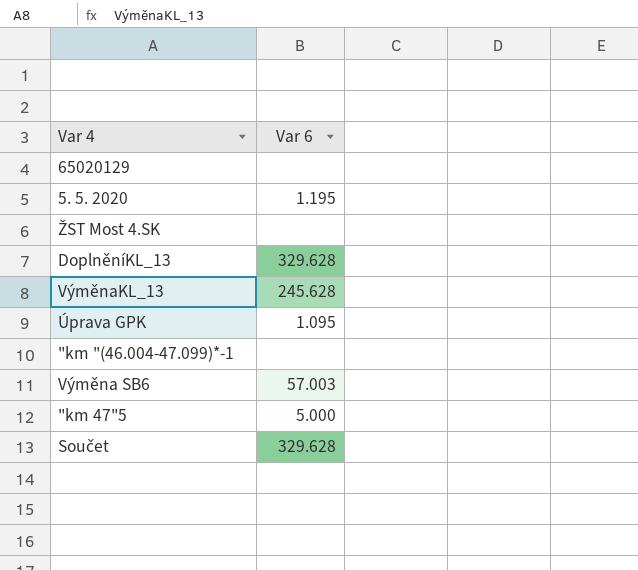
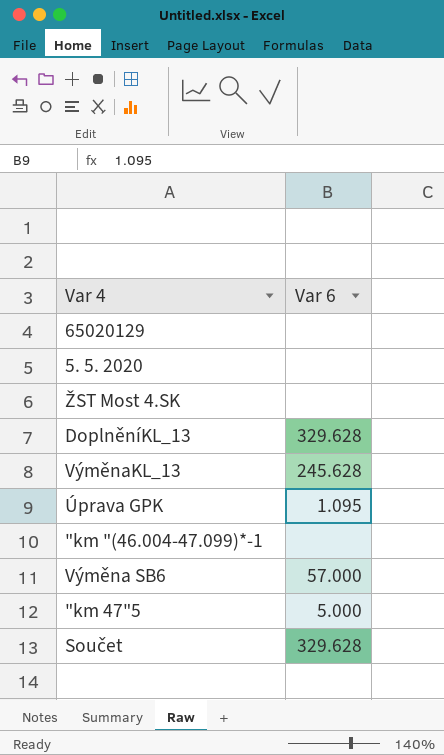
5. 5. 2020 | Var 6: 1.195 -> none
Výměna SB6 | Var 6: 57.003 -> 57.000

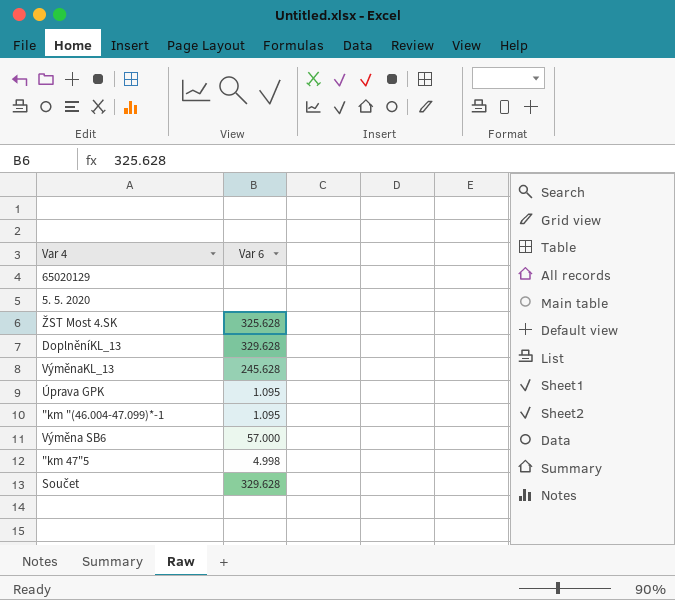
ŽST Most 4.SK | Var 6: none -> 325.628
"km "(46.004-47.099)*-1 | Var 6: none -> 1.095
"km 47"5 | Var 6: 5.000 -> 4.998

